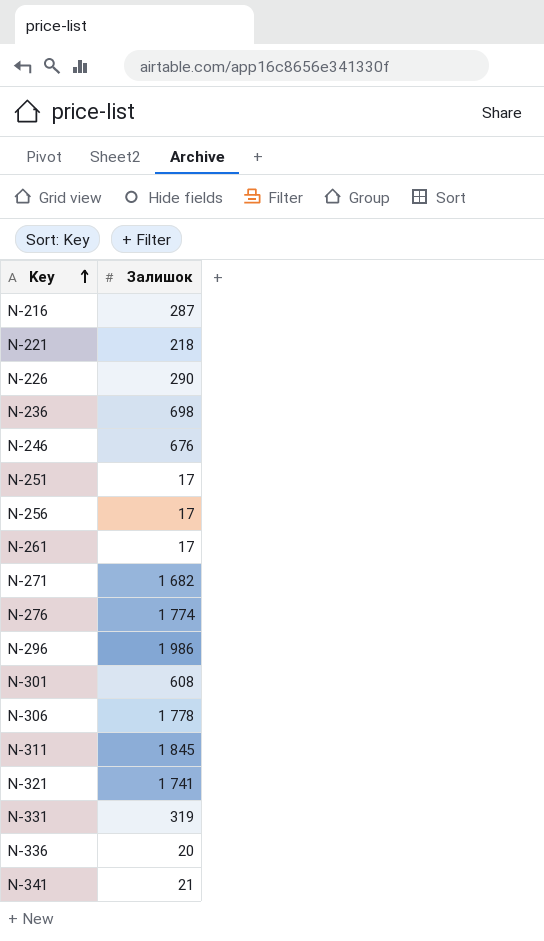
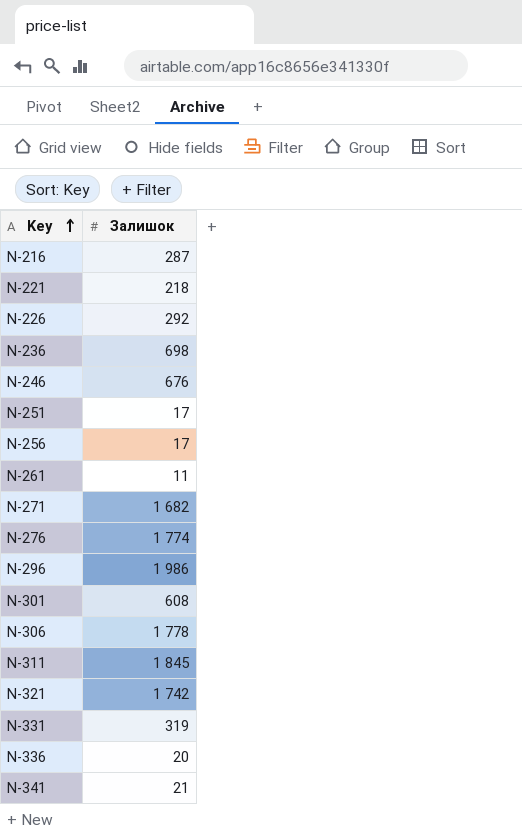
N-226 | Залишок: 290 -> 292
N-261 | Залишок: 17 -> 11
N-321 | Залишок: 1 741 -> 1 742

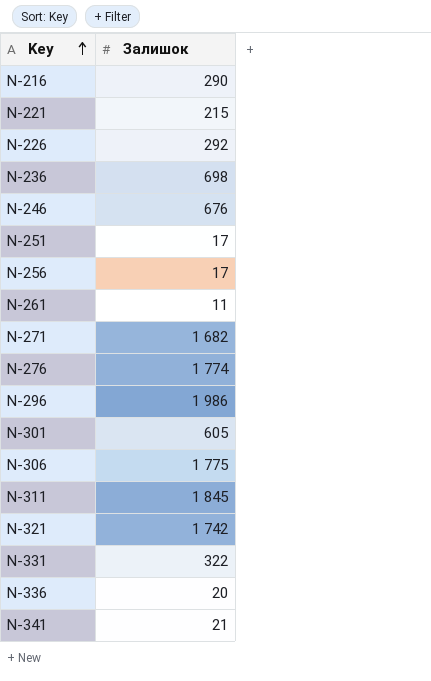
N-216 | Залишок: 287 -> 290
N-221 | Залишок: 218 -> 215
N-301 | Залишок: 608 -> 605
N-306 | Залишок: 1 778 -> 1 775
N-331 | Залишок: 319 -> 322

